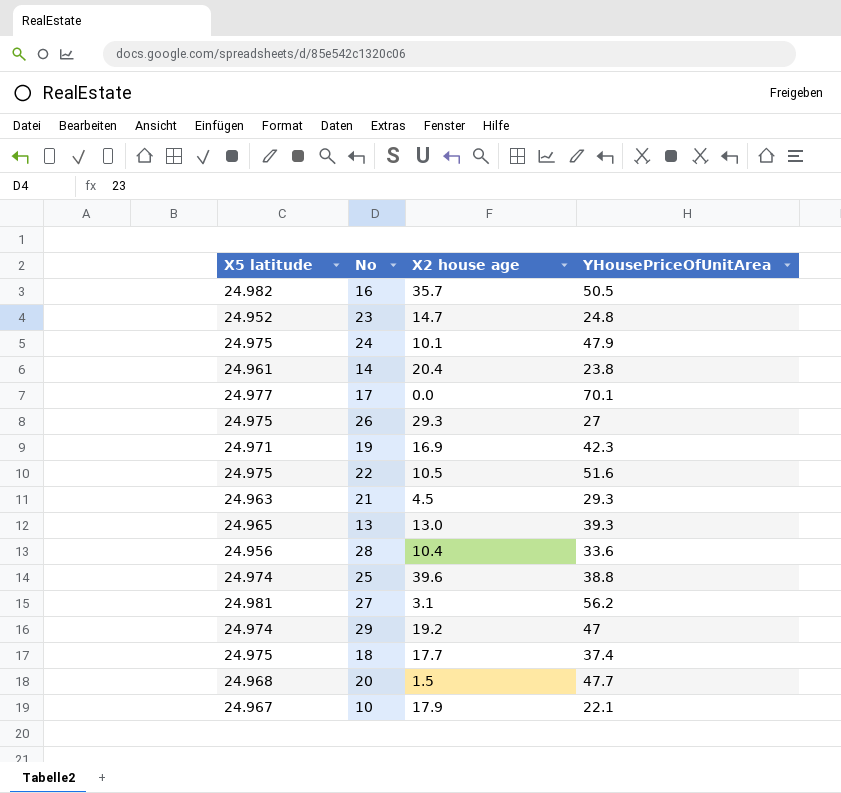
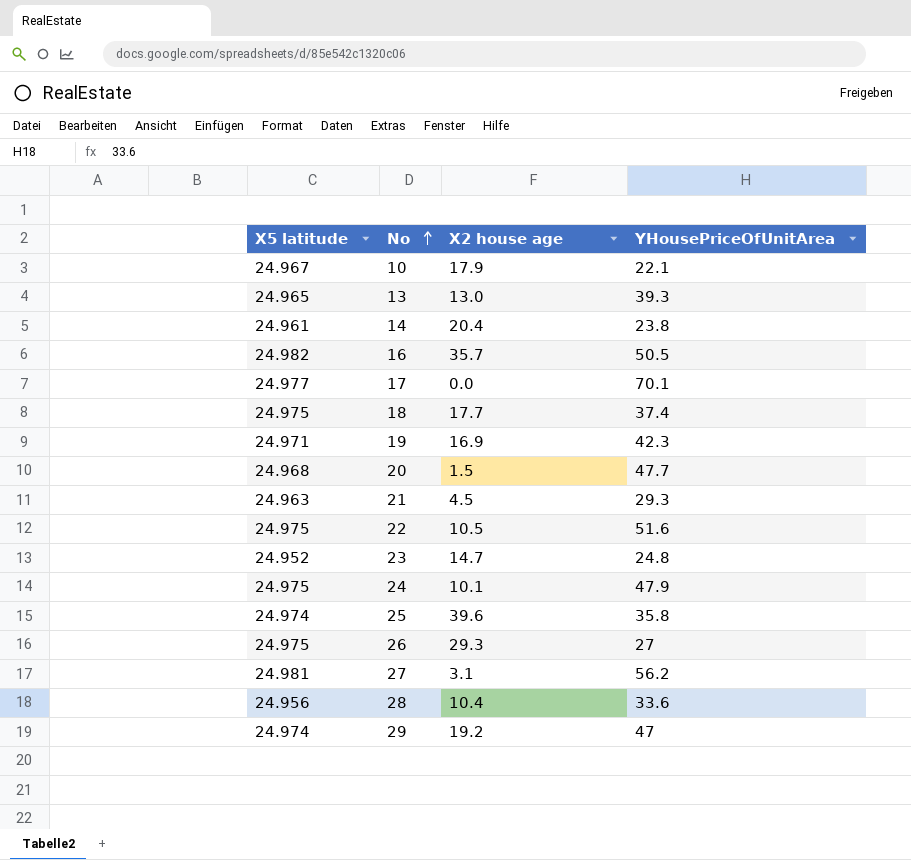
row order: none -> No ascending
25 | YHousePriceOfUnitArea: 38.8 -> 35.8

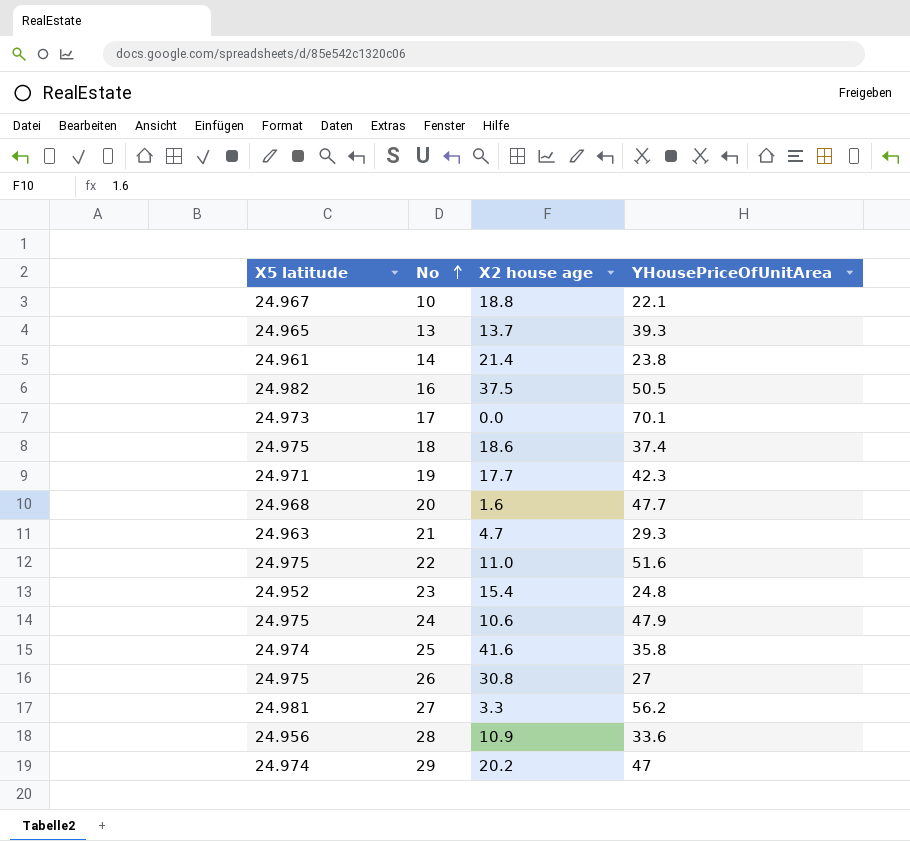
10 | X2 house age: 17.9 -> 18.8
13 | X2 house age: 13.0 -> 13.7
14 | X2 house age: 20.4 -> 21.4
16 | X2 house age: 35.7 -> 37.5
17 | X5 latitude: 24.977 -> 24.973
18 | X2 house age: 17.7 -> 18.6
19 | X2 house age: 16.9 -> 17.7
20 | X2 house age: 1.5 -> 1.6
21 | X2 house age: 4.5 -> 4.7
22 | X2 house age: 10.5 -> 11.0
23 | X2 house age: 14.7 -> 15.4
24 | X2 house age: 10.1 -> 10.6
25 | X2 house age: 39.6 -> 41.6
26 | X2 house age: 29.3 -> 30.8
27 | X2 house age: 3.1 -> 3.3
28 | X2 house age: 10.4 -> 10.9
29 | X2 house age: 19.2 -> 20.2

